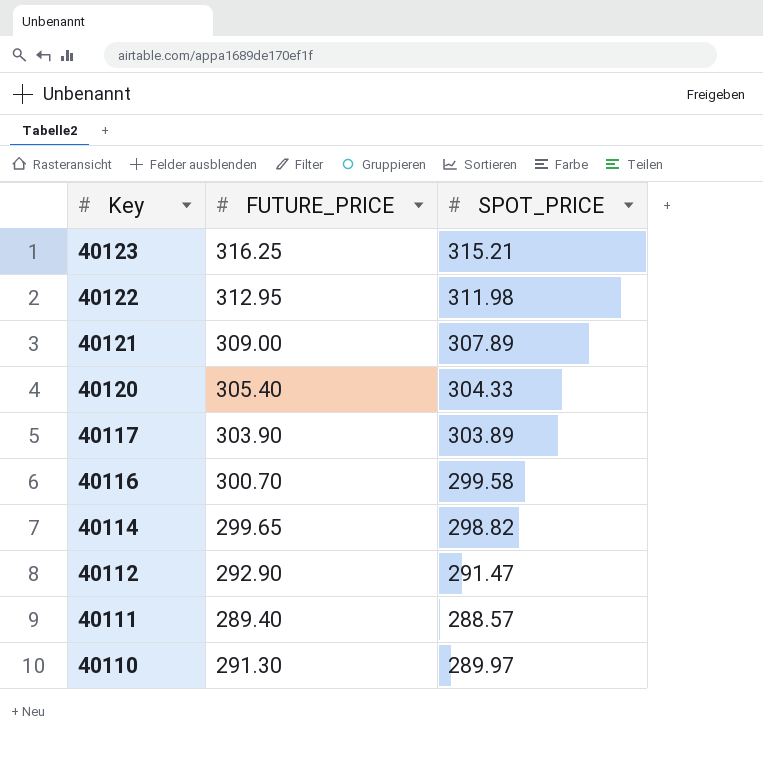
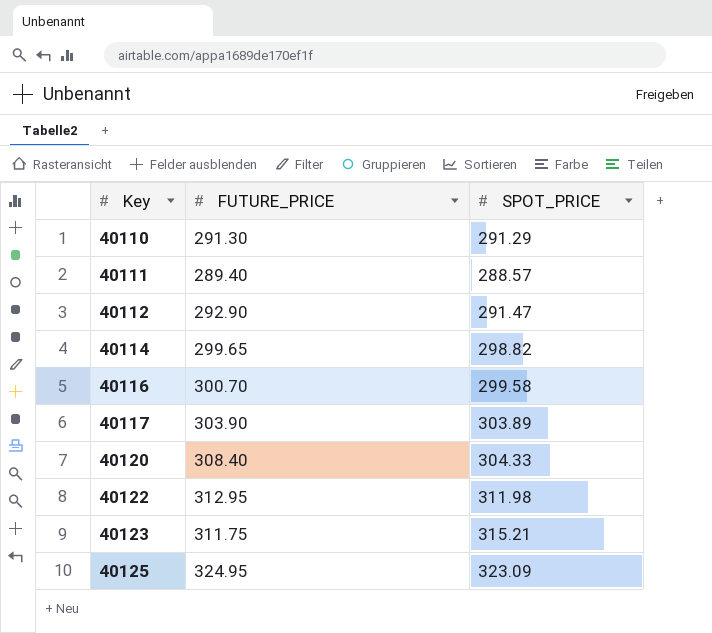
row order: Key descending -> Key ascending
row 40121: 309.00 | 307.89 -> none
40110 | SPOT_PRICE: 289.97 -> 291.29
40120 | FUTURE_PRICE: 305.40 -> 308.40
40123 | FUTURE_PRICE: 316.25 -> 311.75
row 40125: none -> 324.95 | 323.09

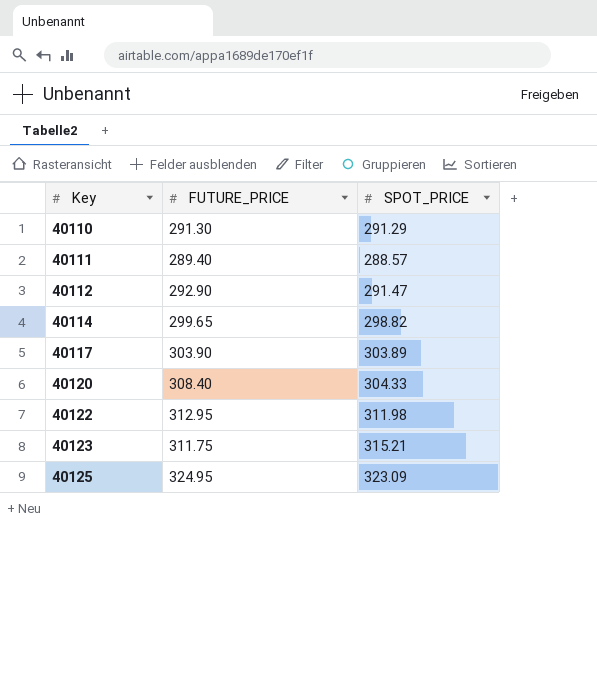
row 40116: 300.70 | 299.58 -> none

